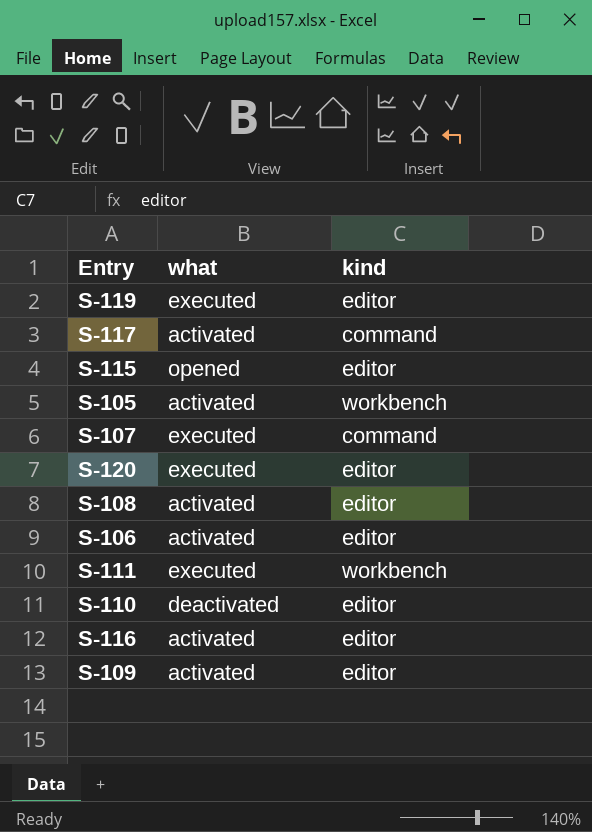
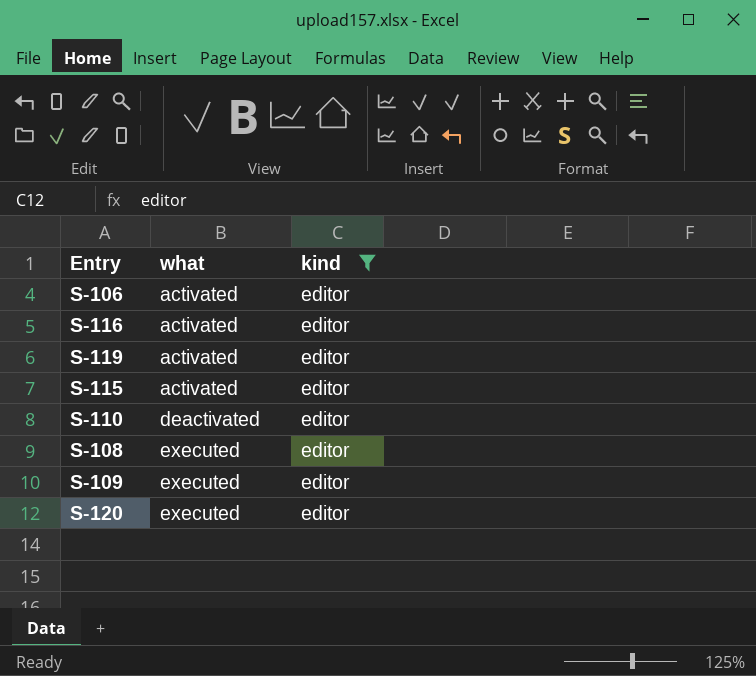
filter: none -> kind = editor
row order: none -> what ascending
S-119 | what: executed -> activated
S-115 | what: opened -> activated
S-108 | what: activated -> executed
S-109 | what: activated -> executed

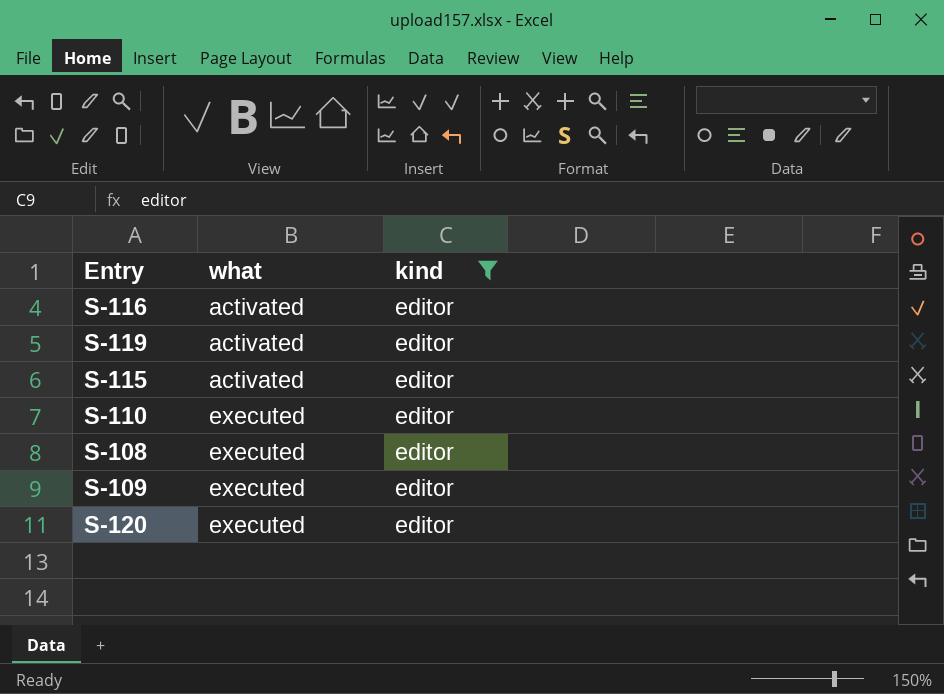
row S-106: activated | editor -> none
S-110 | what: deactivated -> executed

